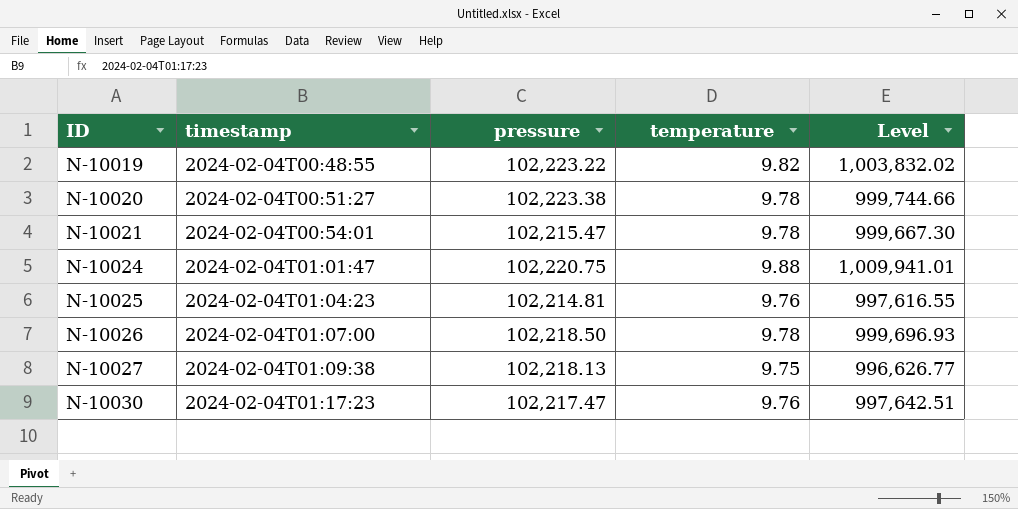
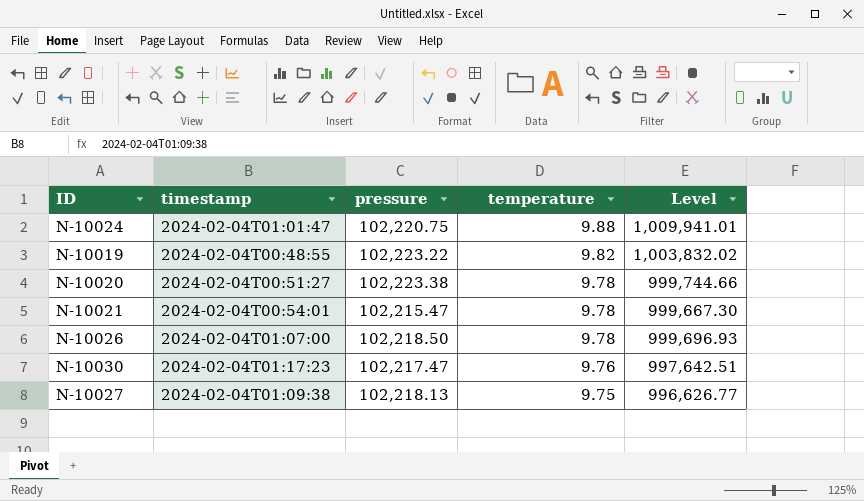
row order: ID ascending -> temperature descending
row N-10025: 2024-02-04T01:04:23 | 102,214.81 | 9.76 | 997,616.55 -> none

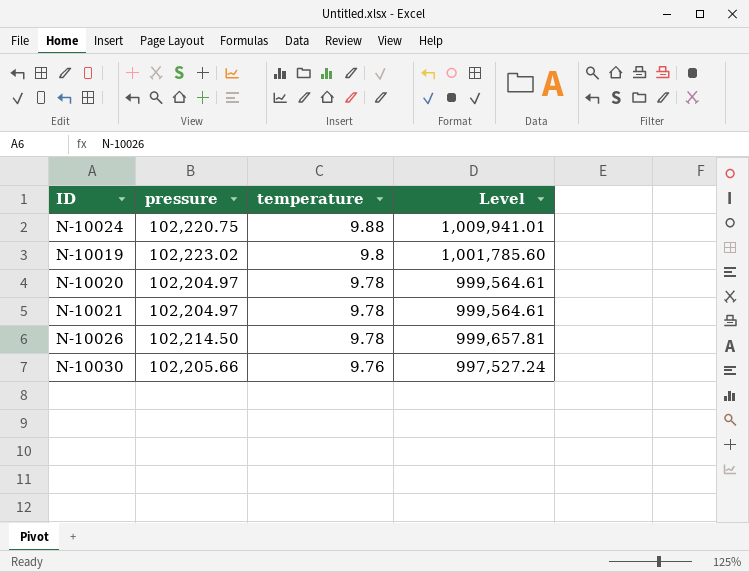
column timestamp | position: 2 -> none
row N-10027: 2024-02-04T01:09:38 | 102,218.13 | 9.75 | 996,626.77 -> none
N-10019 | pressure: 102,223.22 -> 102,223.02
N-10019 | temperature: 9.82 -> 9.8
N-10019 | Level: 1,003,832.02 -> 1,001,785.60
N-10020 | pressure: 102,223.38 -> 102,204.97
N-10020 | Level: 999,744.66 -> 999,564.61
N-10021 | pressure: 102,215.47 -> 102,204.97
N-10021 | Level: 999,667.30 -> 999,564.61
N-10026 | pressure: 102,218.50 -> 102,214.50
N-10026 | Level: 999,696.93 -> 999,657.81
N-10030 | pressure: 102,217.47 -> 102,205.66
N-10030 | Level: 997,642.51 -> 997,527.24

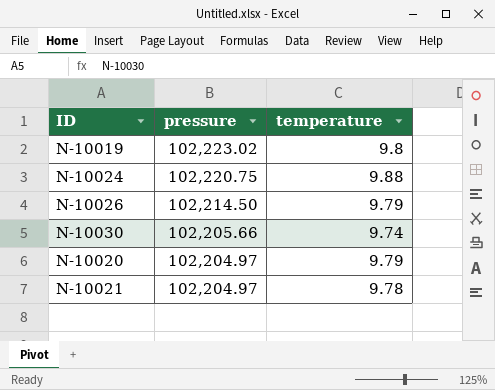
row order: temperature descending -> pressure descending
column Level | formula: [pressure] * [temperature] -> none
N-10026 | temperature: 9.78 -> 9.79
N-10030 | temperature: 9.76 -> 9.74
N-10020 | temperature: 9.78 -> 9.79

